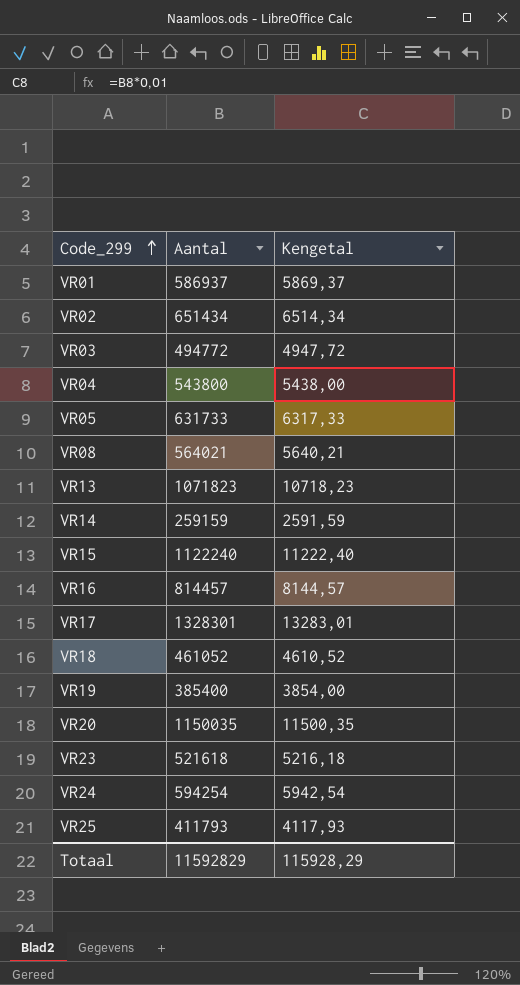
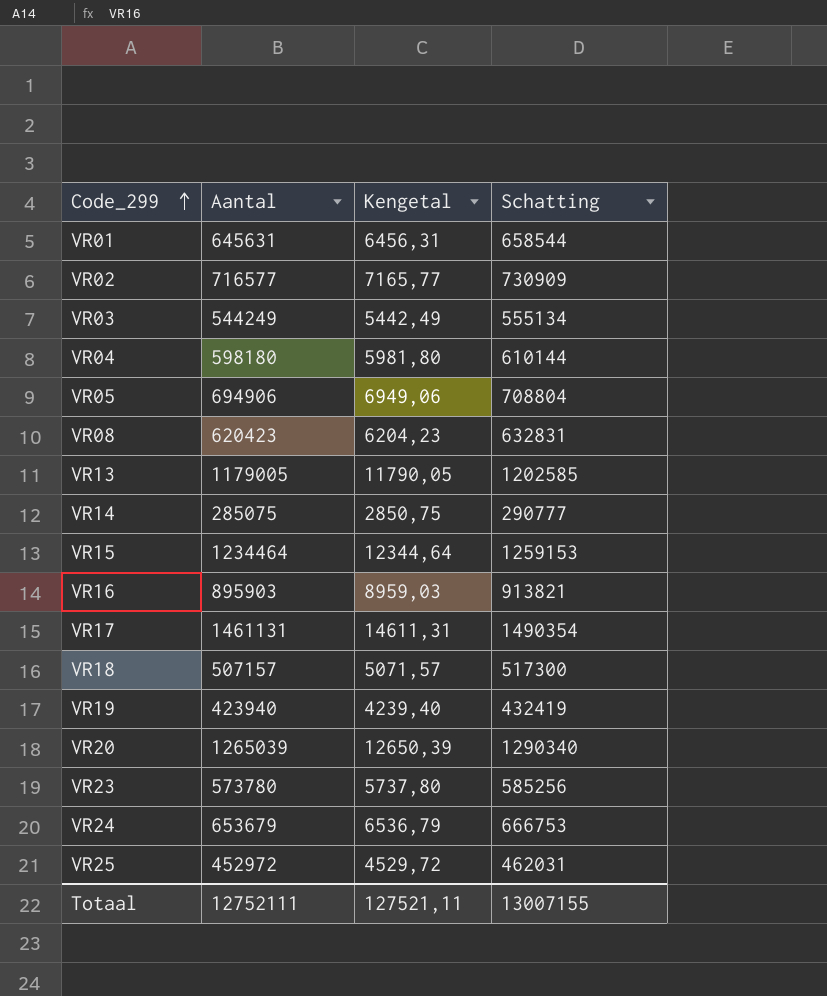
column Schatting | formula: none -> [Aantal] * 1,02
VR01 | Aantal: 586937 -> 645631
VR01 | Kengetal: 5869,37 -> 6456,31
VR02 | Aantal: 651434 -> 716577
VR02 | Kengetal: 6514,34 -> 7165,77
VR03 | Aantal: 494772 -> 544249
VR03 | Kengetal: 4947,72 -> 5442,49
VR04 | Aantal: 543800 -> 598180
VR04 | Kengetal: 5438,00 -> 5981,80
VR05 | Aantal: 631733 -> 694906
VR05 | Kengetal: 6317,33 -> 6949,06
VR08 | Aantal: 564021 -> 620423
VR08 | Kengetal: 5640,21 -> 6204,23
VR13 | Aantal: 1071823 -> 1179005
VR13 | Kengetal: 10718,23 -> 11790,05
VR14 | Aantal: 259159 -> 285075
VR14 | Kengetal: 2591,59 -> 2850,75
VR15 | Aantal: 1122240 -> 1234464
VR15 | Kengetal: 11222,40 -> 12344,64
VR16 | Aantal: 814457 -> 895903
VR16 | Kengetal: 8144,57 -> 8959,03
VR17 | Aantal: 1328301 -> 1461131
VR17 | Kengetal: 13283,01 -> 14611,31
VR18 | Aantal: 461052 -> 507157
VR18 | Kengetal: 4610,52 -> 5071,57
VR19 | Aantal: 385400 -> 423940
VR19 | Kengetal: 3854,00 -> 4239,40
VR20 | Aantal: 1150035 -> 1265039
VR20 | Kengetal: 11500,35 -> 12650,39
VR23 | Aantal: 521618 -> 573780
VR23 | Kengetal: 5216,18 -> 5737,80
VR24 | Aantal: 594254 -> 653679
VR24 | Kengetal: 5942,54 -> 6536,79
VR25 | Aantal: 411793 -> 452972
VR25 | Kengetal: 4117,93 -> 4529,72
Totaal | Aantal: 11592829 -> 12752111
Totaal | Kengetal: 115928,29 -> 127521,11

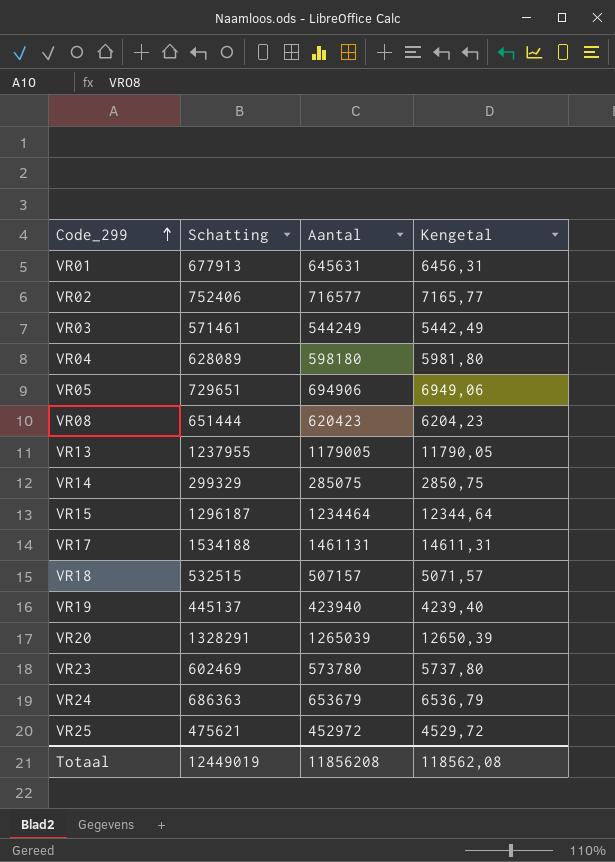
column Schatting | formula: [Aantal] * 1,02 -> [Aantal] * 1,05
column Schatting | position: 4 -> 2
row VR16: 895903 | 8959,03 | 913821 -> none
Totaal | Schatting: 13007155 -> 12449019
Totaal | Aantal: 12752111 -> 11856208
Totaal | Kengetal: 127521,11 -> 118562,08

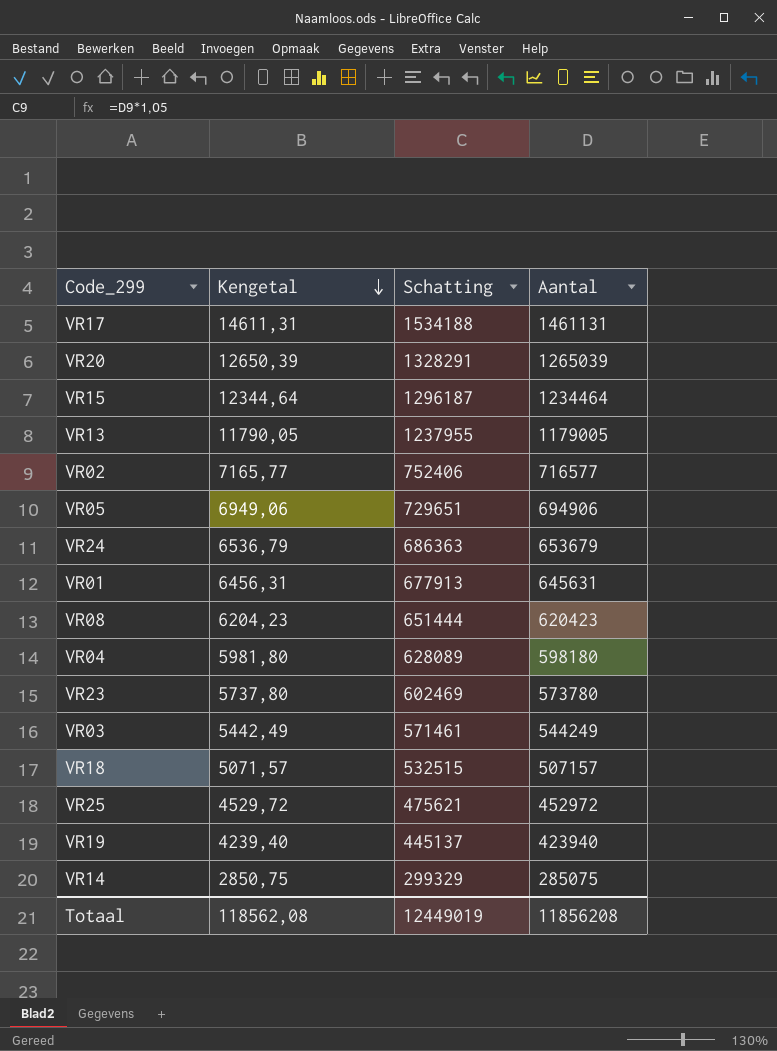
row order: Code_299 ascending -> Kengetal descending
column Kengetal | position: 4 -> 2

